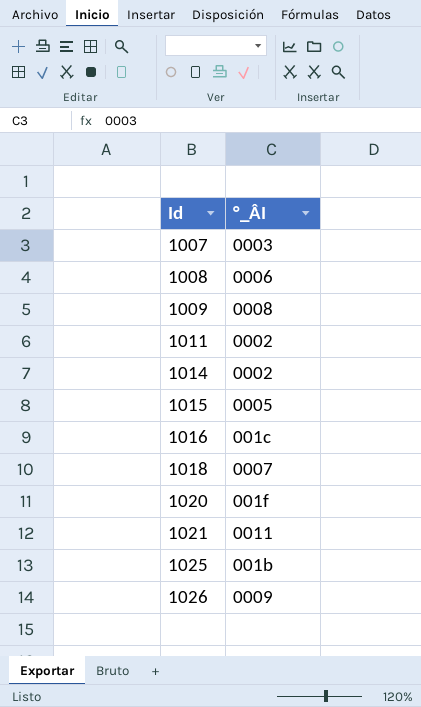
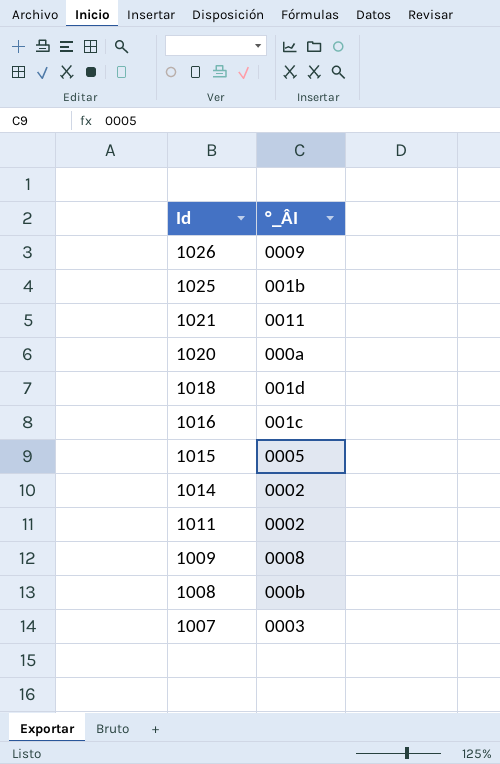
row order: Id ascending -> Id descending
1020 | °_ÂI: 001f -> 000a
1018 | °_ÂI: 0007 -> 001d
1008 | °_ÂI: 0006 -> 000b

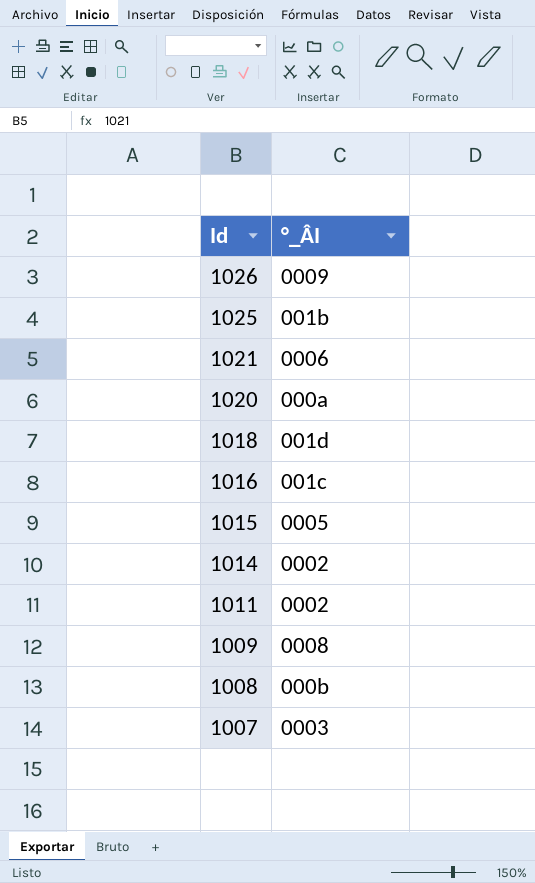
1021 | °_ÂI: 0011 -> 0006

